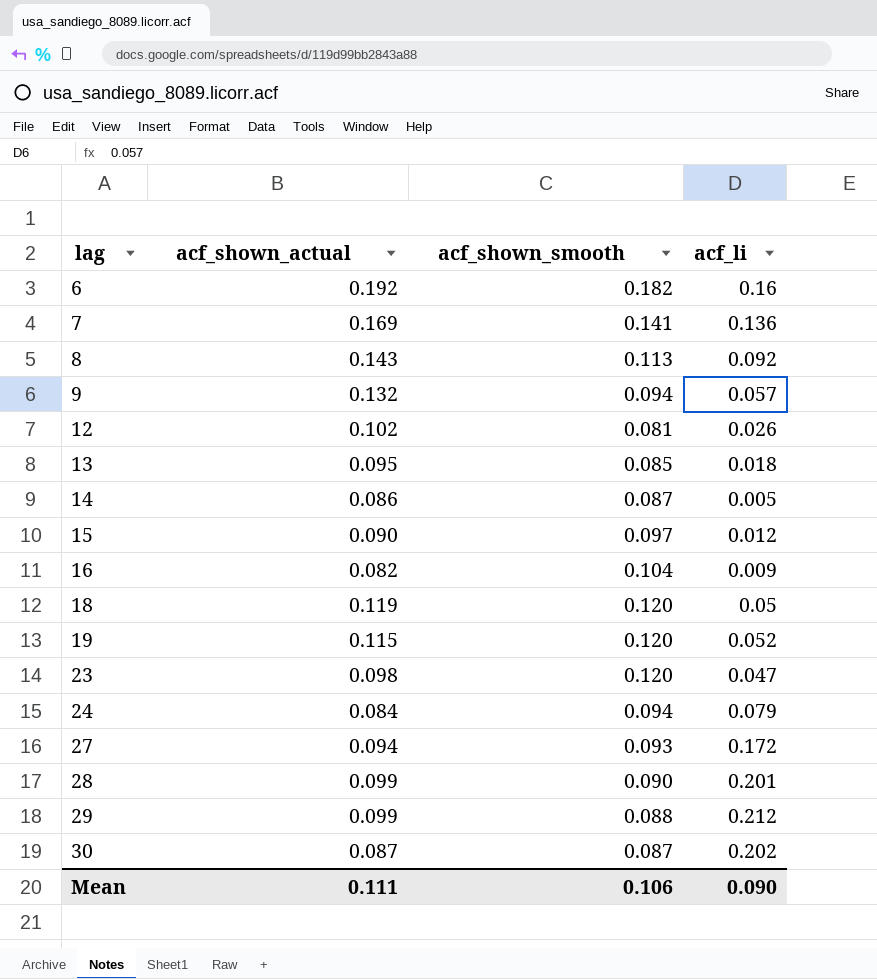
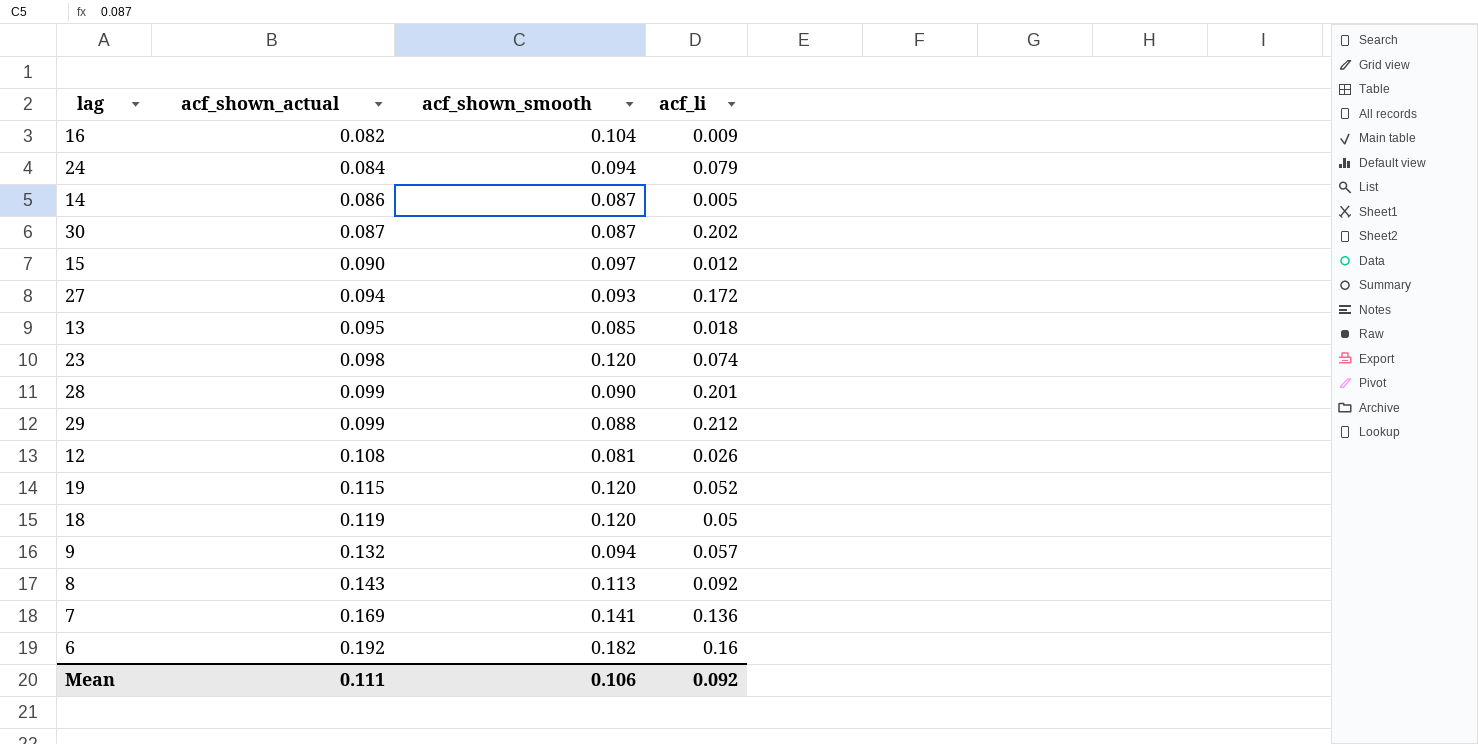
row order: lag ascending -> acf_shown_actual ascending
23 | acf_li: 0.047 -> 0.074
12 | acf_shown_actual: 0.102 -> 0.108
Mean | acf_li: 0.090 -> 0.092

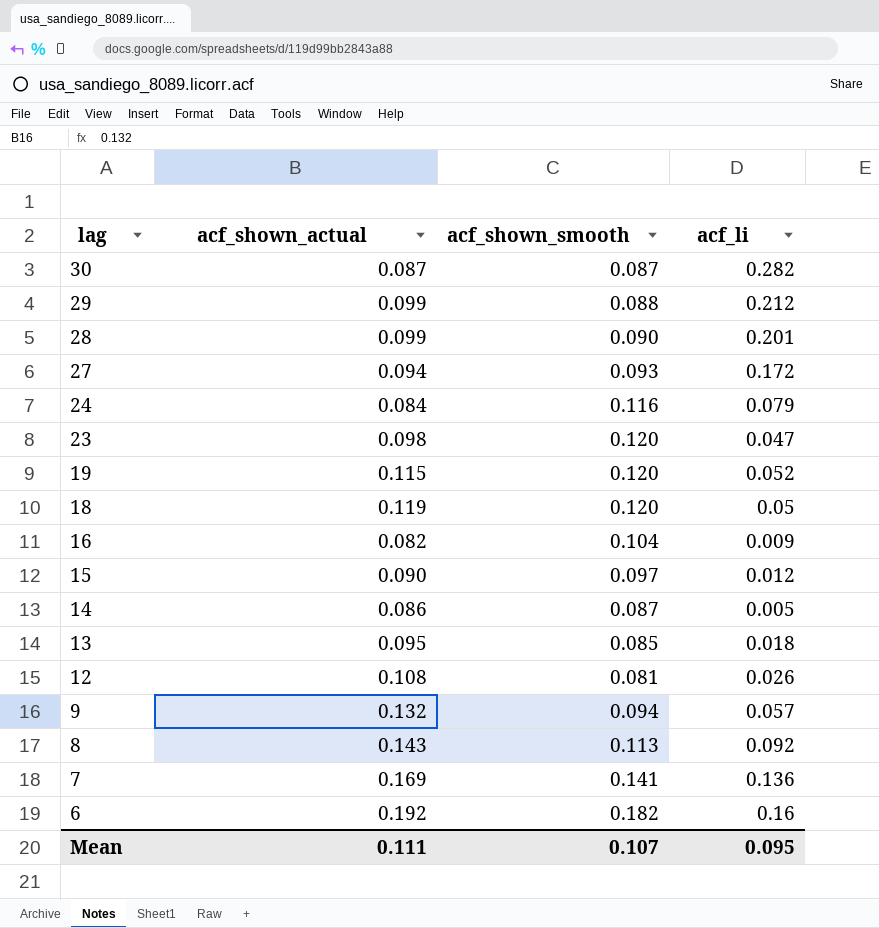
row order: acf_shown_actual ascending -> lag descending
30 | acf_li: 0.202 -> 0.282
24 | acf_shown_smooth: 0.094 -> 0.116
23 | acf_li: 0.074 -> 0.047
Mean | acf_shown_smooth: 0.106 -> 0.107
Mean | acf_li: 0.092 -> 0.095

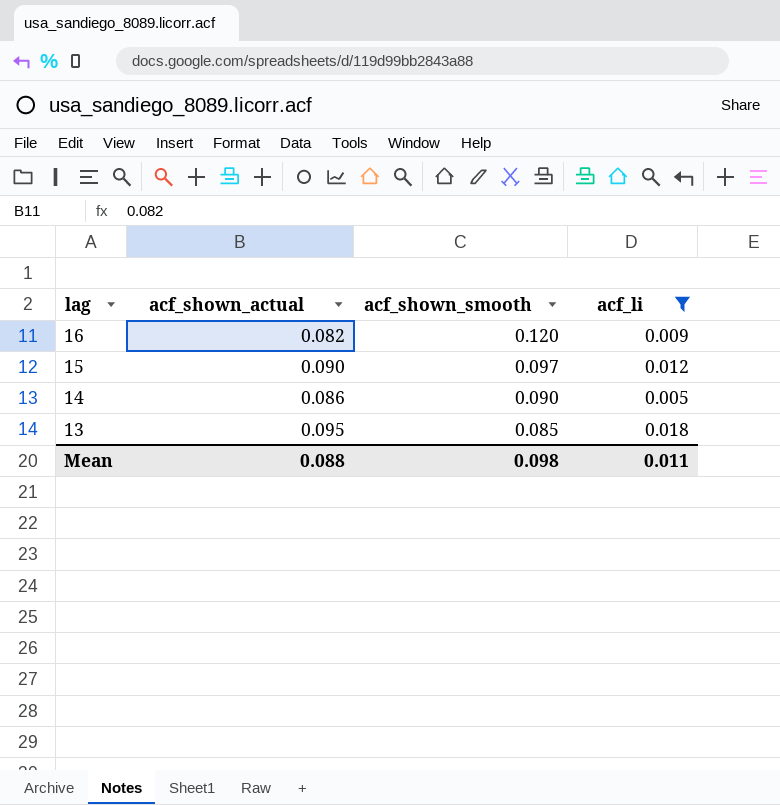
filter: none -> acf_li <= 0.018
16 | acf_shown_smooth: 0.104 -> 0.120
14 | acf_shown_smooth: 0.087 -> 0.090
Mean | acf_shown_actual: 0.111 -> 0.088
Mean | acf_shown_smooth: 0.107 -> 0.098
Mean | acf_li: 0.095 -> 0.011

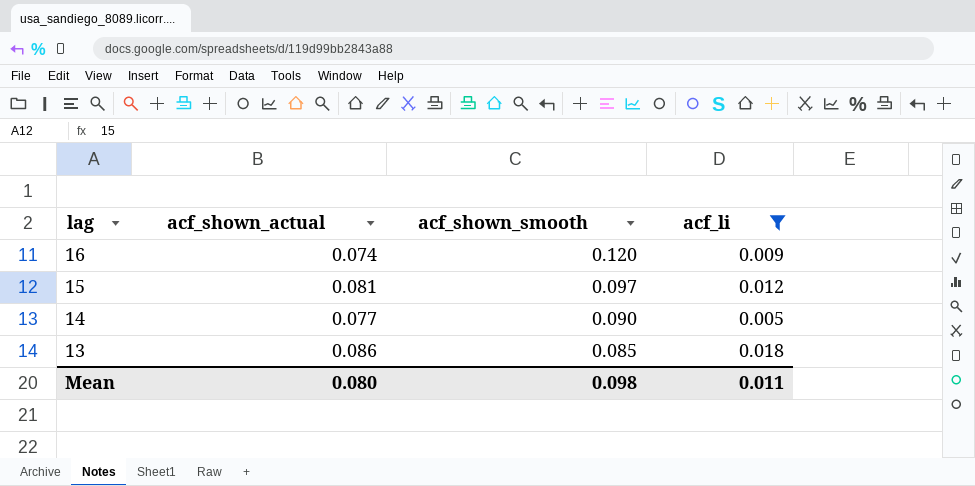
16 | acf_shown_actual: 0.082 -> 0.074
15 | acf_shown_actual: 0.090 -> 0.081
14 | acf_shown_actual: 0.086 -> 0.077
13 | acf_shown_actual: 0.095 -> 0.086
Mean | acf_shown_actual: 0.088 -> 0.080

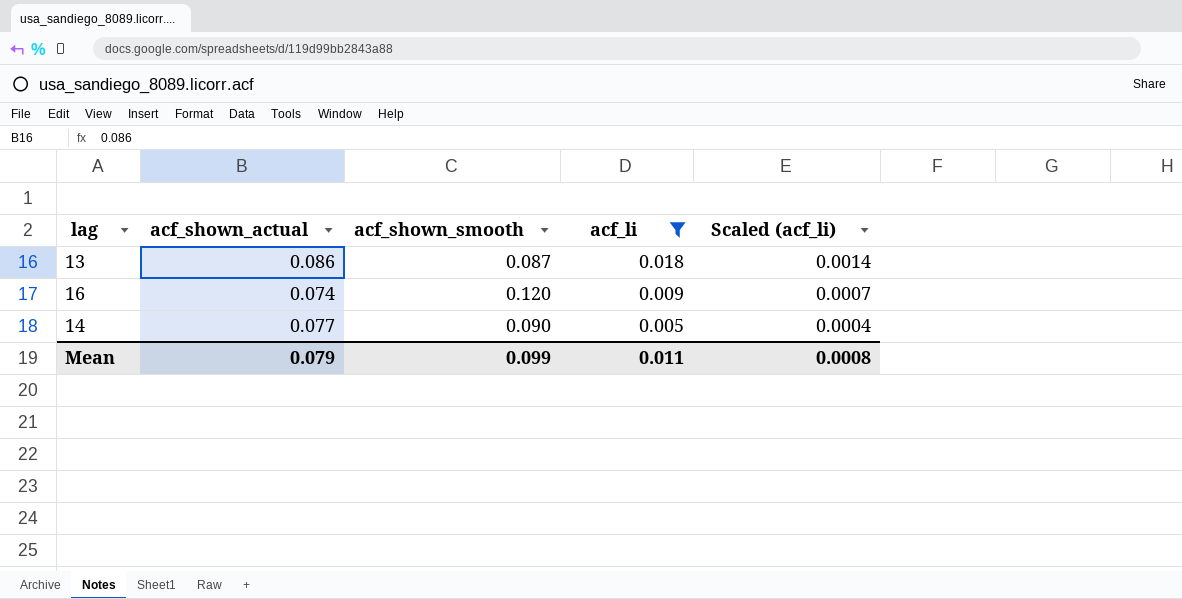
row order: lag descending -> acf_li descending
column Scaled (acf_li) | formula: none -> [acf_li] * 0.08
row 15: 0.081 | 0.097 | 0.012 -> none
13 | acf_shown_smooth: 0.085 -> 0.087
Mean | acf_shown_actual: 0.080 -> 0.079
Mean | acf_shown_smooth: 0.098 -> 0.099

